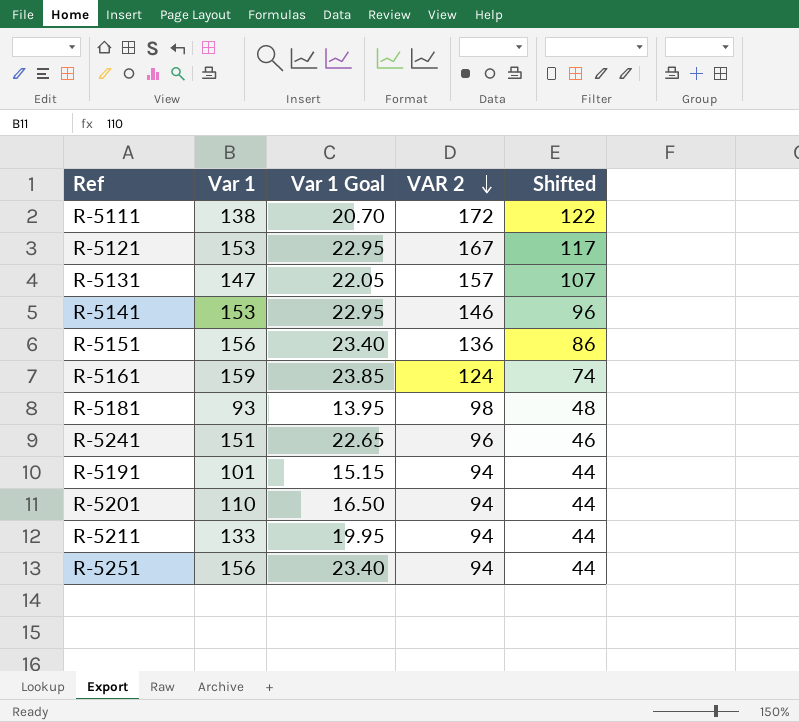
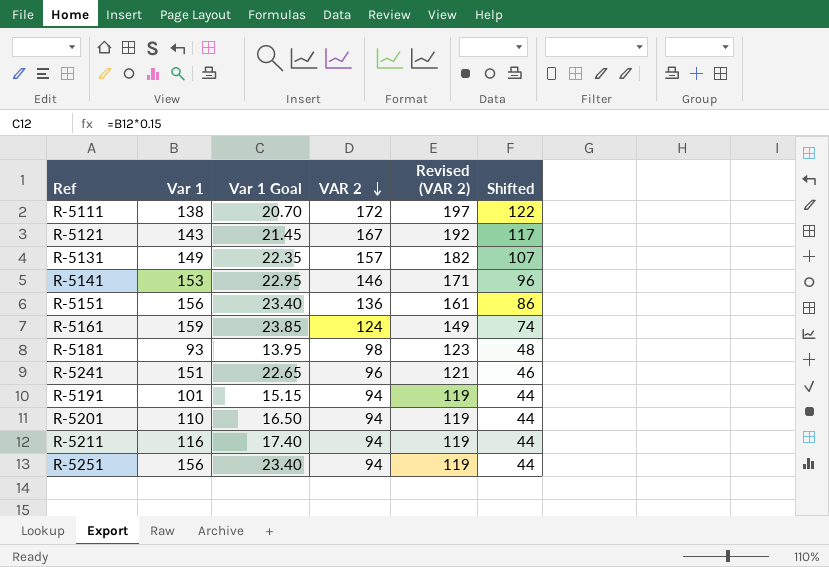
column Revised (VAR 2) | formula: none -> [VAR 2] + 25
R-5121 | Var 1: 153 -> 143
R-5121 | Var 1 Goal: 22.95 -> 21.45
R-5131 | Var 1: 147 -> 149
R-5131 | Var 1 Goal: 22.05 -> 22.35
R-5211 | Var 1: 133 -> 116
R-5211 | Var 1 Goal: 19.95 -> 17.40

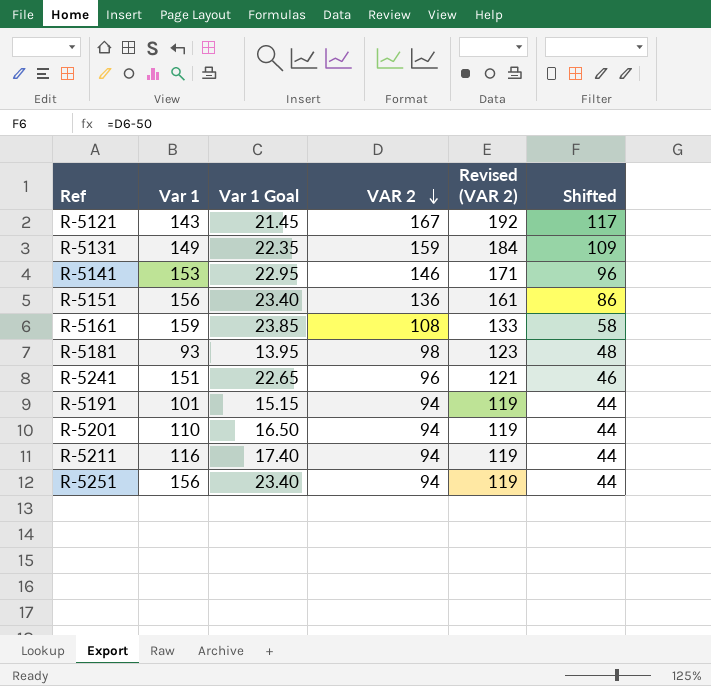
row R-5111: 138 | 20.70 | 172 | 197 | 122 -> none
R-5131 | VAR 2: 157 -> 159
R-5131 | Revised (VAR 2): 182 -> 184
R-5131 | Shifted: 107 -> 109
R-5161 | VAR 2: 124 -> 108
R-5161 | Revised (VAR 2): 149 -> 133
R-5161 | Shifted: 74 -> 58

